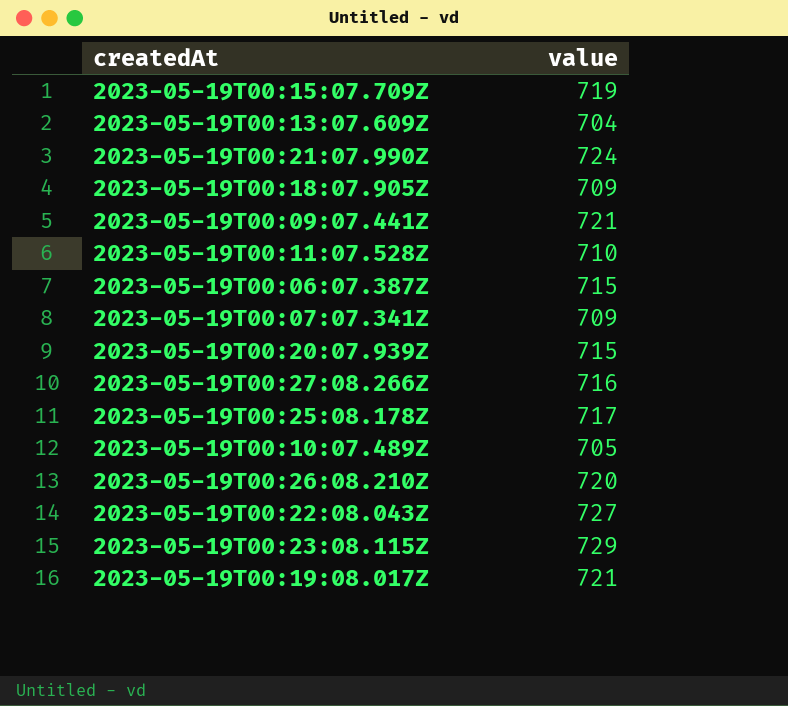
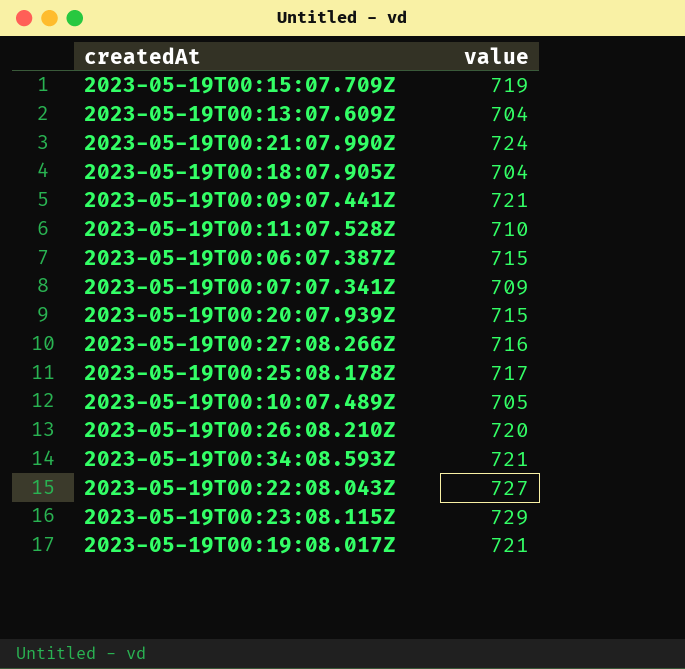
2023-05-19T00:18:07.905Z | value: 709 -> 704
row 2023-05-19T00:34:08.593Z: none -> 721

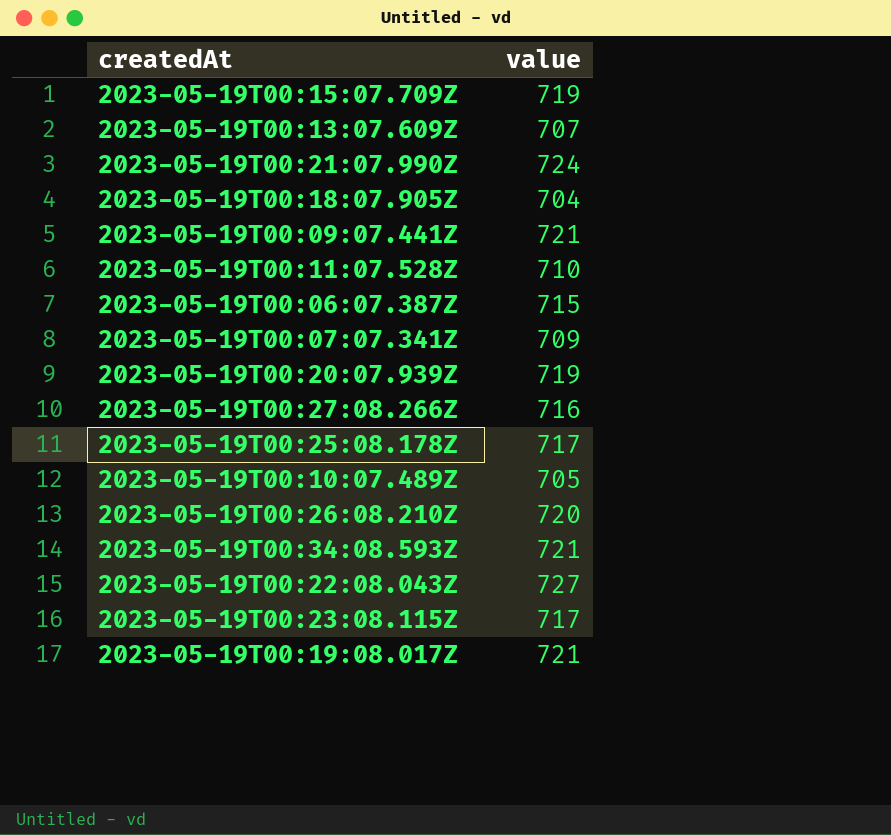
2023-05-19T00:13:07.609Z | value: 704 -> 707
2023-05-19T00:20:07.939Z | value: 715 -> 719
2023-05-19T00:23:08.115Z | value: 729 -> 717

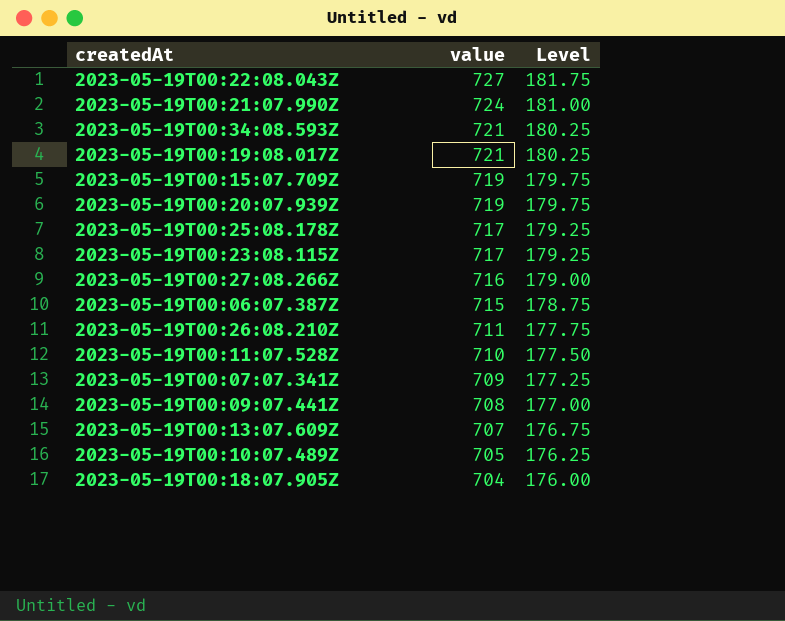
row order: none -> value descending
column Level | formula: none -> [value] * 0.25
2023-05-19T00:26:08.210Z | value: 720 -> 711
2023-05-19T00:09:07.441Z | value: 721 -> 708

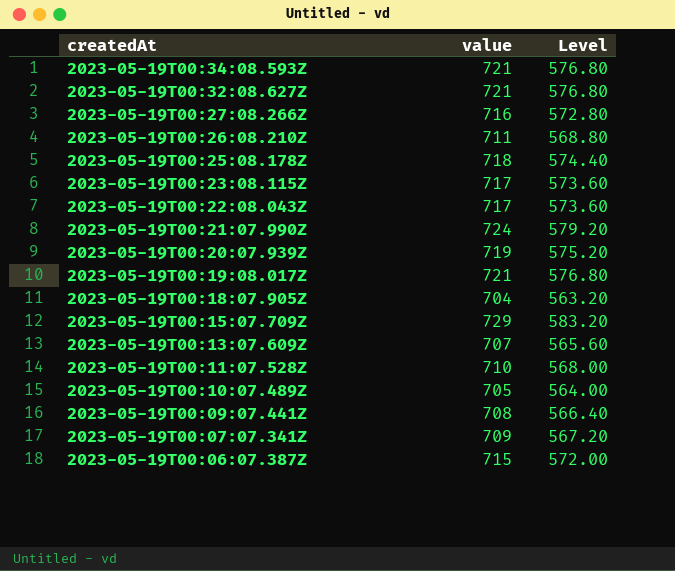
row order: value descending -> createdAt descending
column Level | formula: [value] * 0.25 -> [value] * 0.8
row 2023-05-19T00:32:08.627Z: none -> 721 | 576.80
2023-05-19T00:25:08.178Z | value: 717 -> 718
2023-05-19T00:22:08.043Z | value: 727 -> 717
2023-05-19T00:15:07.709Z | value: 719 -> 729

